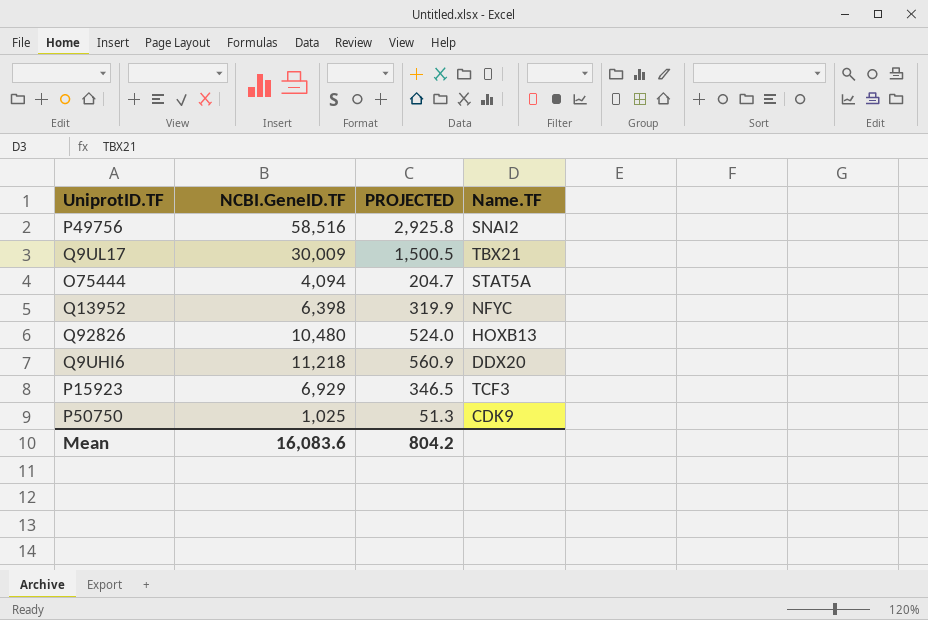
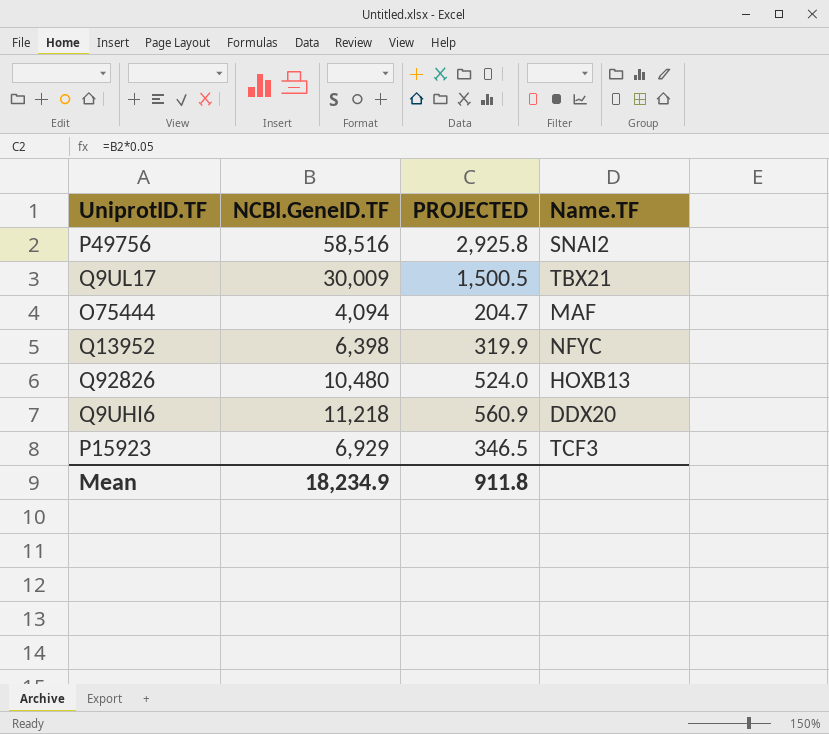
row P50750: 1,025 | 51.3 | CDK9 -> none
O75444 | Name.TF: STAT5A -> MAF
Mean | NCBI.GeneID.TF: 16,083.6 -> 18,234.9
Mean | PROJECTED: 804.2 -> 911.8

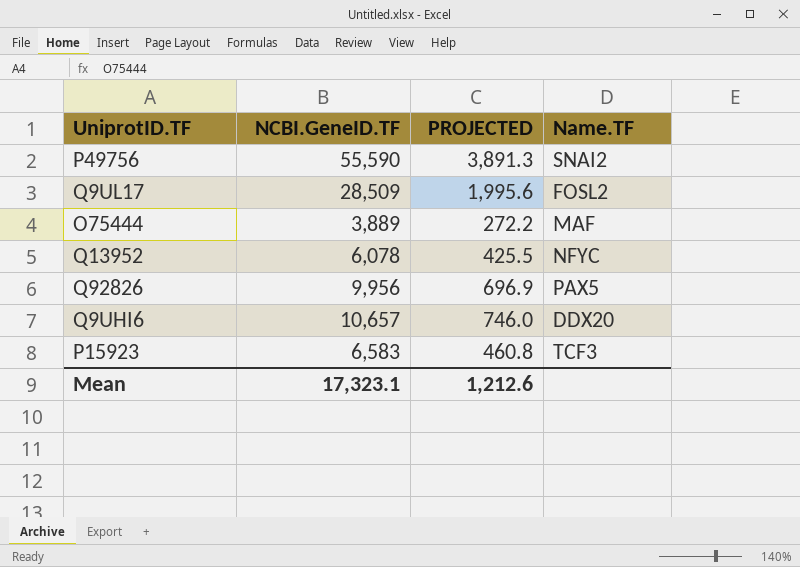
column PROJECTED | formula: [NCBI.GeneID.TF] * 0.05 -> [NCBI.GeneID.TF] * 0.07
P49756 | NCBI.GeneID.TF: 58,516 -> 55,590
Q9UL17 | NCBI.GeneID.TF: 30,009 -> 28,509
Q9UL17 | Name.TF: TBX21 -> FOSL2
O75444 | NCBI.GeneID.TF: 4,094 -> 3,889
Q13952 | NCBI.GeneID.TF: 6,398 -> 6,078
Q92826 | NCBI.GeneID.TF: 10,480 -> 9,956
Q92826 | Name.TF: HOXB13 -> PAX5
Q9UHI6 | NCBI.GeneID.TF: 11,218 -> 10,657
P15923 | NCBI.GeneID.TF: 6,929 -> 6,583
Mean | NCBI.GeneID.TF: 18,234.9 -> 17,323.1
Mean | PROJECTED: 911.8 -> 1,212.6

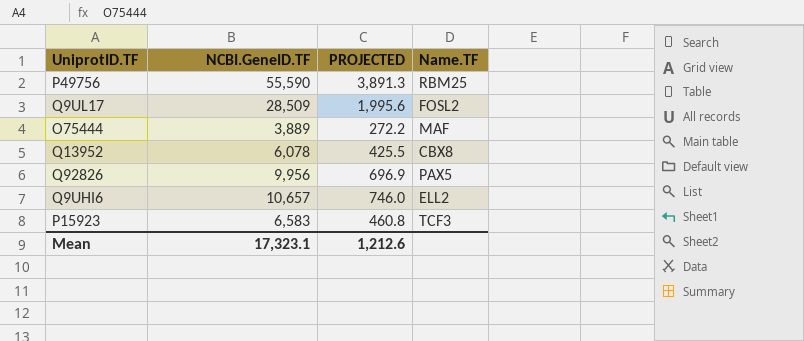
P49756 | Name.TF: SNAI2 -> RBM25
Q13952 | Name.TF: NFYC -> CBX8
Q9UHI6 | Name.TF: DDX20 -> ELL2

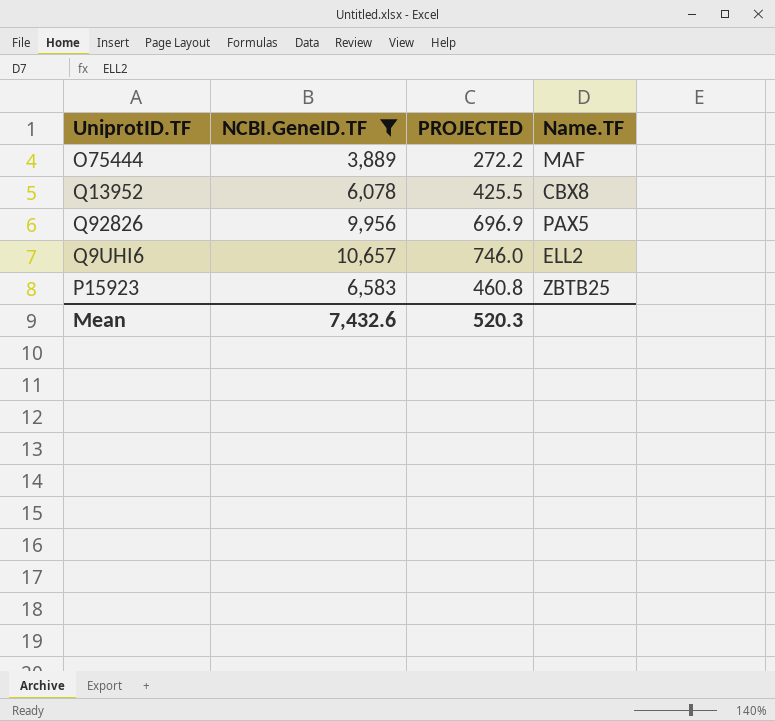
filter: none -> NCBI.GeneID.TF <= 10,657
P15923 | Name.TF: TCF3 -> ZBTB25
Mean | NCBI.GeneID.TF: 17,323.1 -> 7,432.6
Mean | PROJECTED: 1,212.6 -> 520.3

